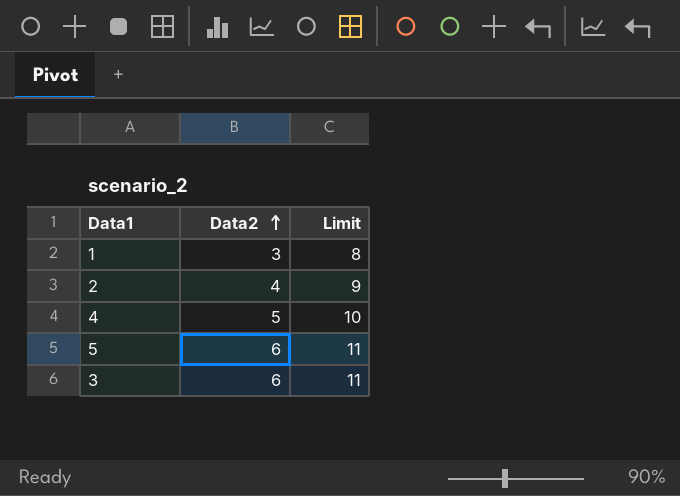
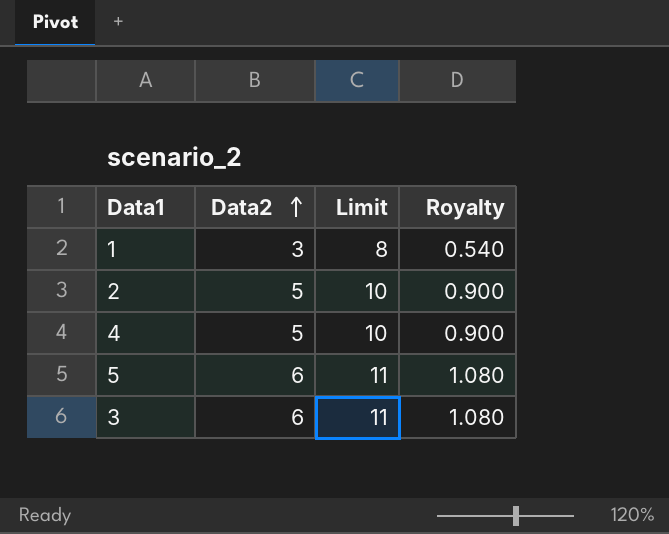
column Royalty | formula: none -> [Data2] * 0.18
2 | Data2: 4 -> 5
2 | Limit: 9 -> 10

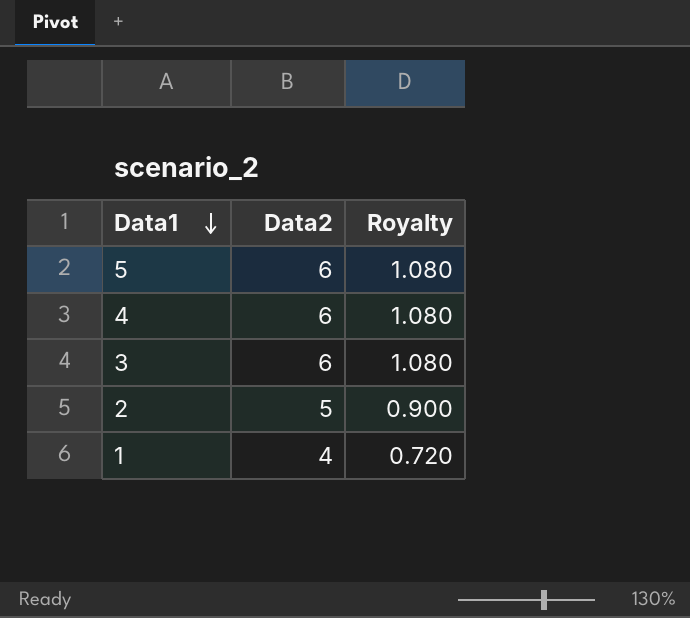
row order: Data2 ascending -> Data1 descending
column Limit | formula: [Data2] + 5 -> none
4 | Data2: 5 -> 6
4 | Royalty: 0.900 -> 1.080
1 | Data2: 3 -> 4
1 | Royalty: 0.540 -> 0.720

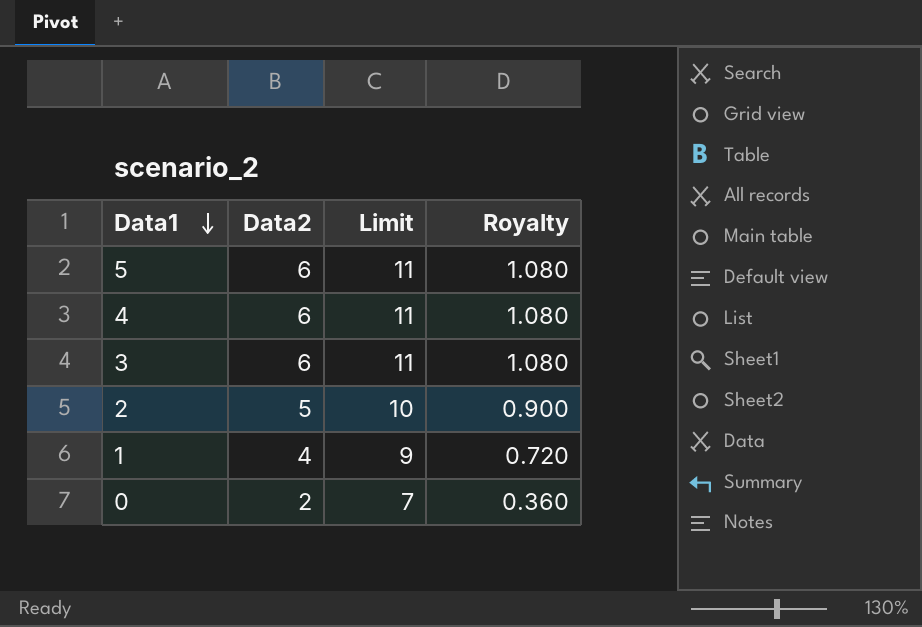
column Limit | formula: none -> [Data2] + 5
row 0: none -> 2 | 7 | 0.360

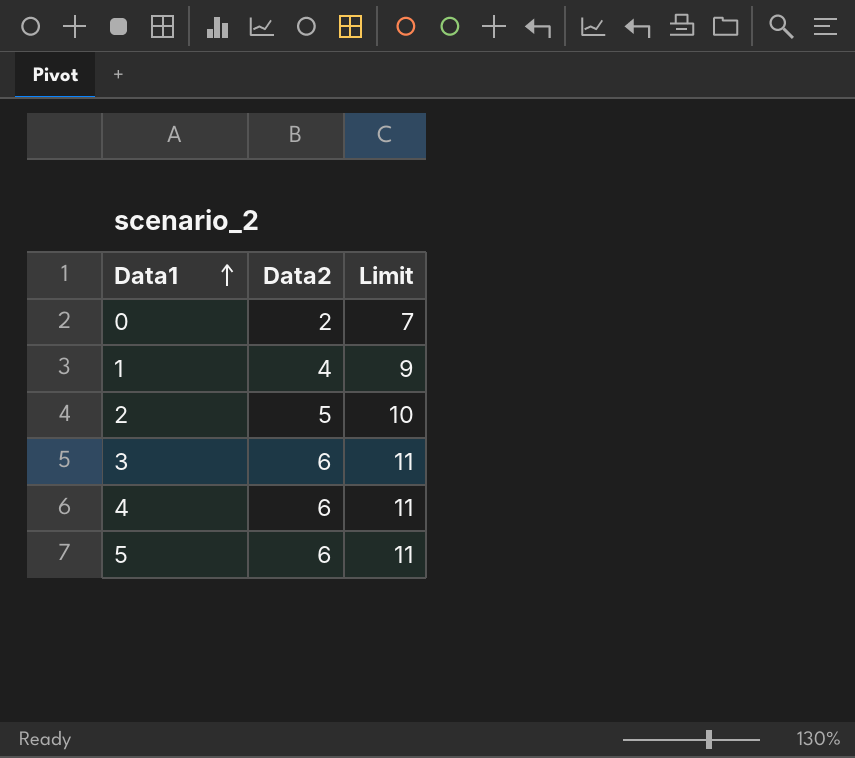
row order: Data1 descending -> Data1 ascending
column Royalty | formula: [Data2] * 0.18 -> none

